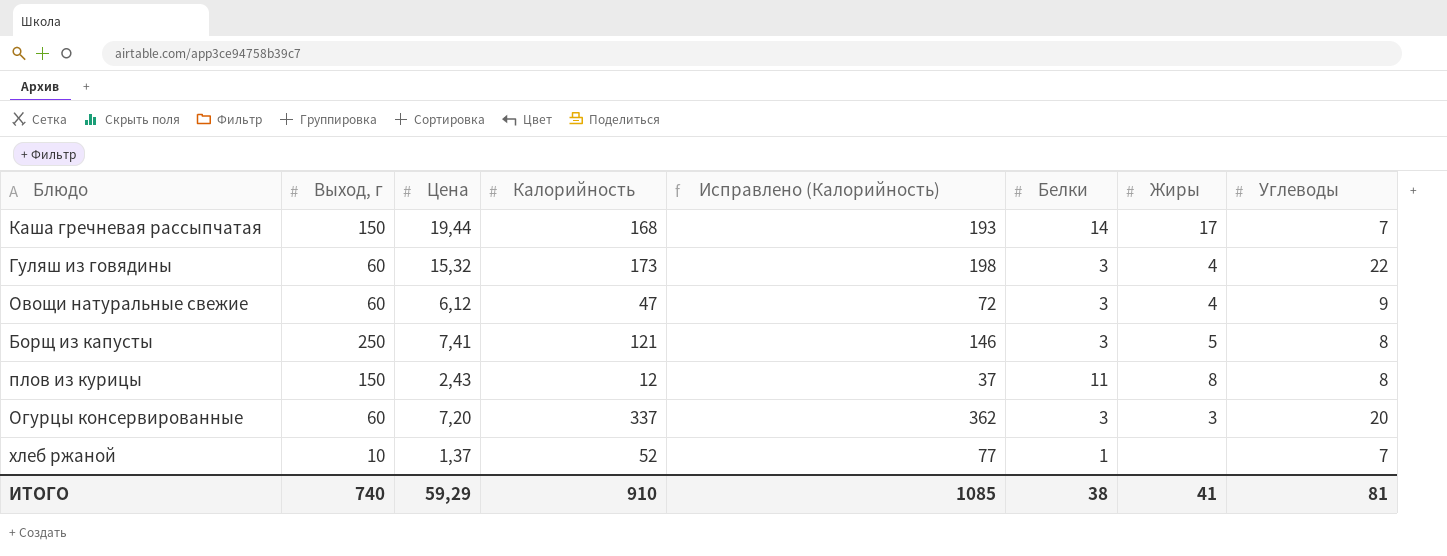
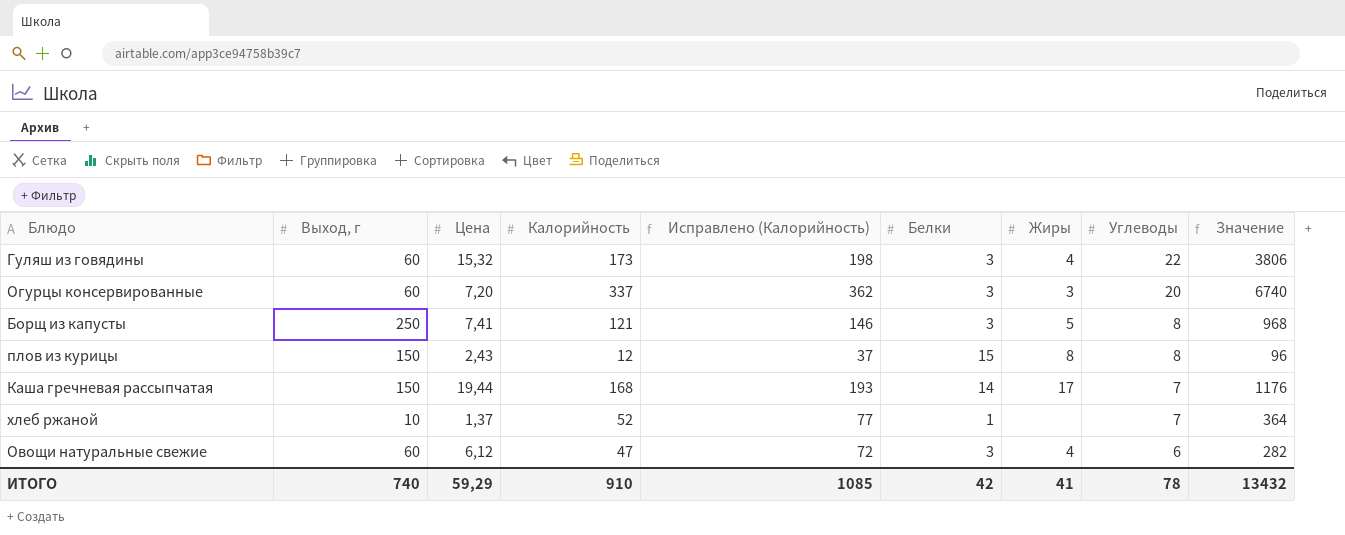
row order: none -> Углеводы descending
column Значение | formula: none -> [Калорийность] * [Углеводы]
плов из курицы | Белки: 11 -> 15
Овощи натуральные свежие | Углеводы: 9 -> 6
ИТОГО | Белки: 38 -> 42
ИТОГО | Углеводы: 81 -> 78

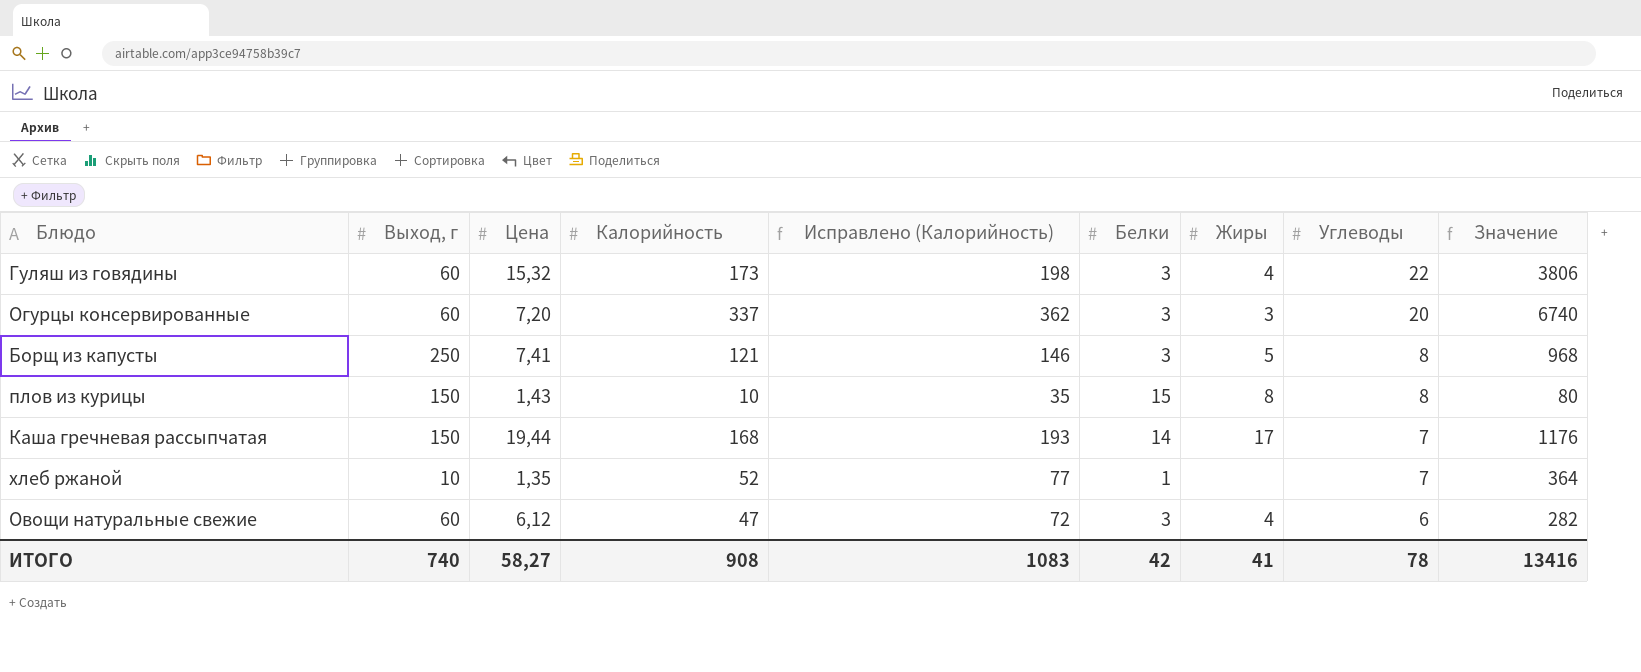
плов из курицы | Цена: 2,43 -> 1,43
плов из курицы | Калорийность: 12 -> 10
плов из курицы | Исправлено (Калорийность): 37 -> 35
плов из курицы | Значение: 96 -> 80
хлеб ржаной | Цена: 1,37 -> 1,35
ИТОГО | Цена: 59,29 -> 58,27
ИТОГО | Калорийность: 910 -> 908
ИТОГО | Исправлено (Калорийность): 1085 -> 1083
ИТОГО | Значение: 13432 -> 13416

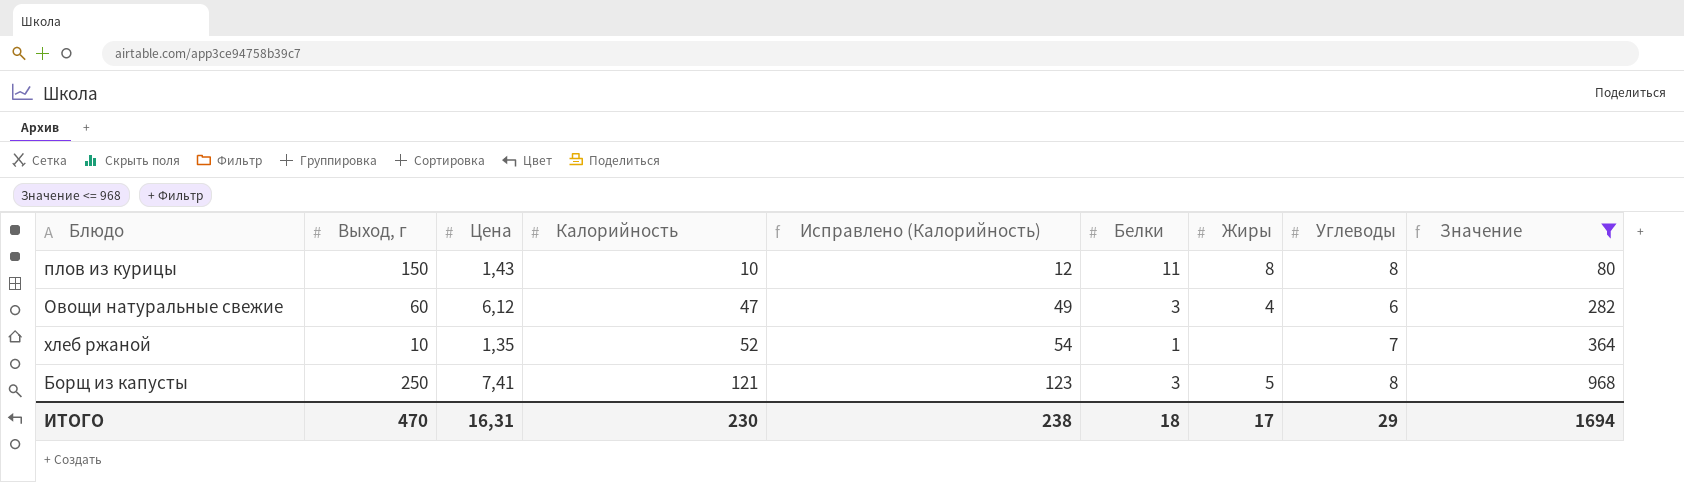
filter: none -> Значение <= 968
row order: Углеводы descending -> Калорийность ascending
column Исправлено (Калорийность) | formula: [Калорийность] + 25 -> [Калорийность] + 2
плов из курицы | Белки: 15 -> 11
ИТОГО | Выход, г: 740 -> 470
ИТОГО | Цена: 58,27 -> 16,31
ИТОГО | Калорийность: 908 -> 230
ИТОГО | Исправлено (Калорийность): 1083 -> 238
ИТОГО | Белки: 42 -> 18
ИТОГО | Жиры: 41 -> 17
ИТОГО | Углеводы: 78 -> 29
ИТОГО | Значение: 13416 -> 1694

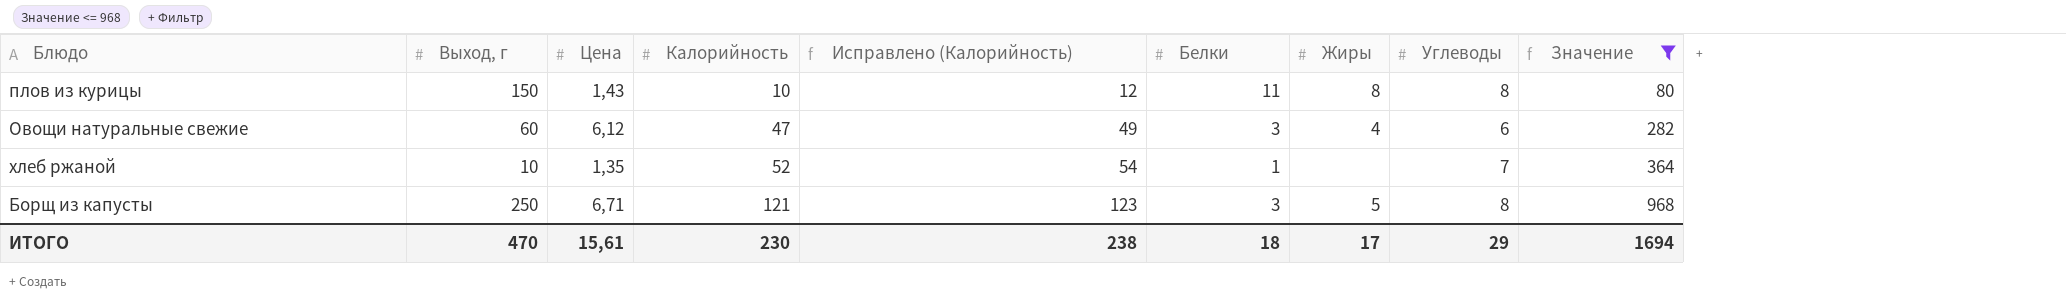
Борщ из капусты | Цена: 7,41 -> 6,71
ИТОГО | Цена: 16,31 -> 15,61

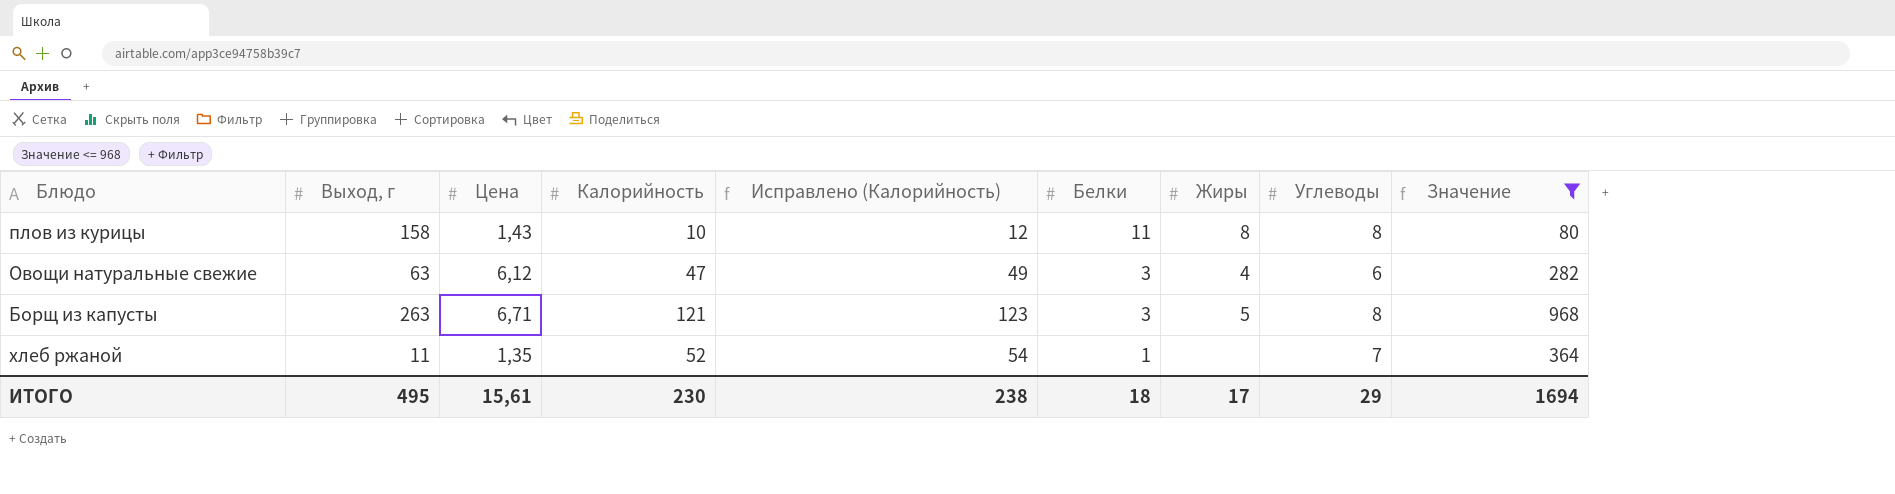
row order: Калорийность ascending -> Белки descending
плов из курицы | Выход, г: 150 -> 158
Овощи натуральные свежие | Выход, г: 60 -> 63
Борщ из капусты | Выход, г: 250 -> 263
хлеб ржаной | Выход, г: 10 -> 11
ИТОГО | Выход, г: 470 -> 495

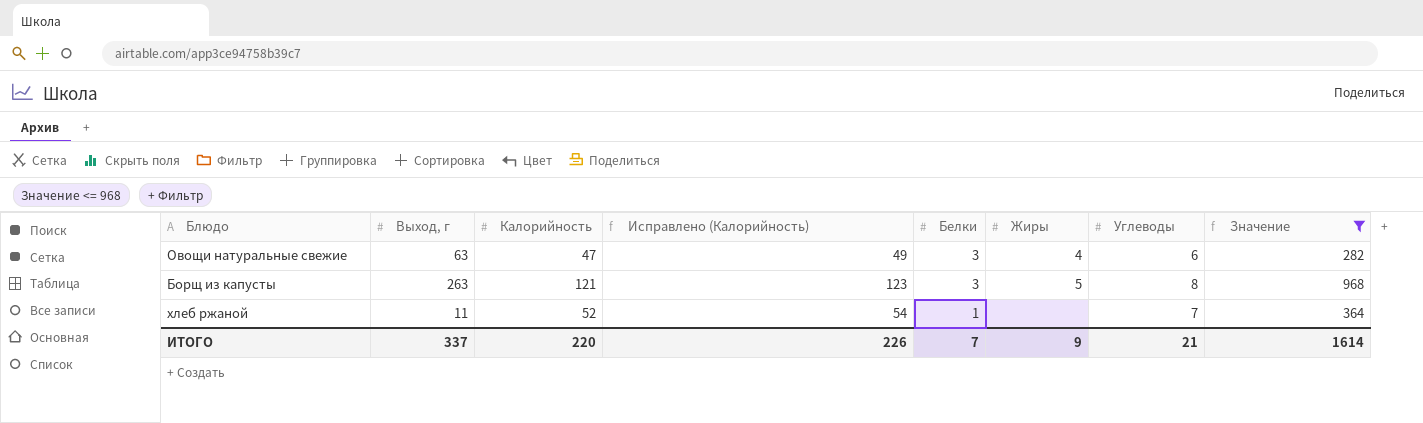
column Цена | position: 3 -> none
row плов из курицы: 158 | 1,43 | 10 | 12 | 11 | 8 | 8 | 80 -> none
ИТОГО | Выход, г: 495 -> 337
ИТОГО | Калорийность: 230 -> 220
ИТОГО | Исправлено (Калорийность): 238 -> 226
ИТОГО | Белки: 18 -> 7
ИТОГО | Жиры: 17 -> 9
ИТОГО | Углеводы: 29 -> 21
ИТОГО | Значение: 1694 -> 1614

